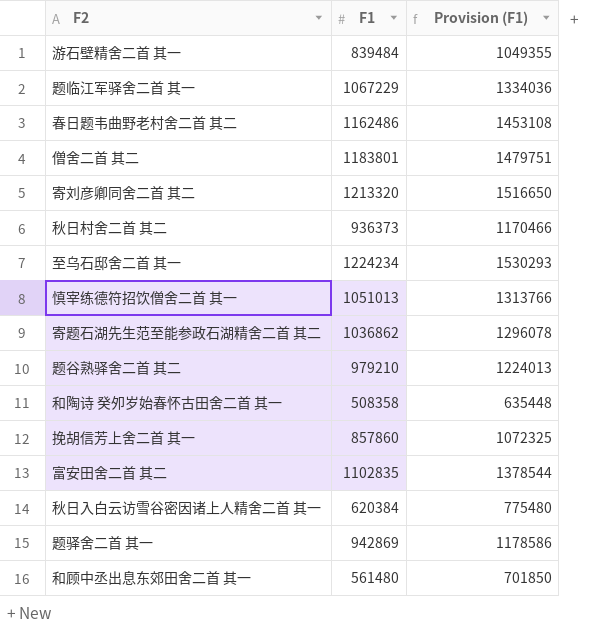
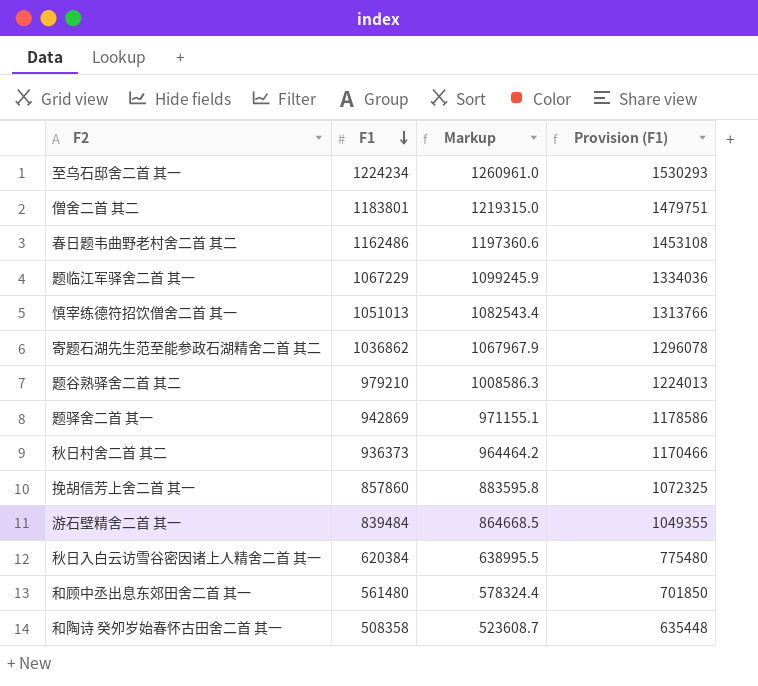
row order: none -> F1 descending
column Markup | formula: none -> [F1] * 1.03
row 寄刘彦卿同舍二首 其二: 1213320 | 1516650 -> none
row 富安田舍二首 其二: 1102835 | 1378544 -> none

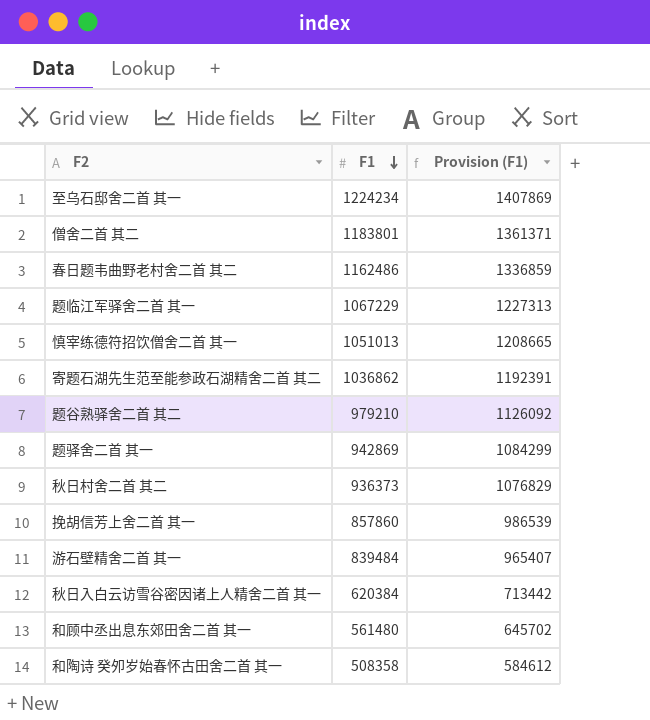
column Markup | formula: [F1] * 1.03 -> none
column Provision (F1) | formula: [F1] * 1.25 -> [F1] * 1.15

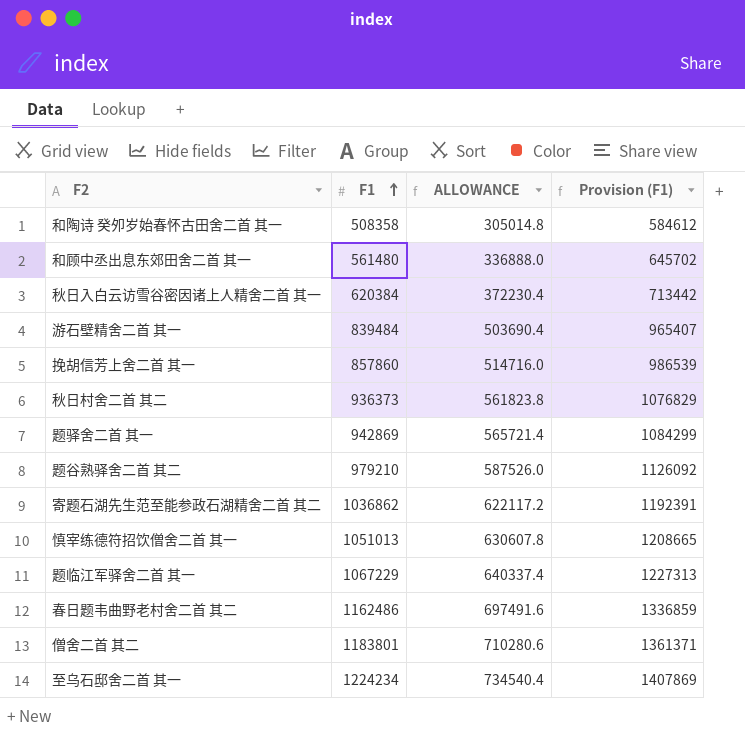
row order: F1 descending -> F1 ascending
column ALLOWANCE | formula: none -> [F1] * 0.6

